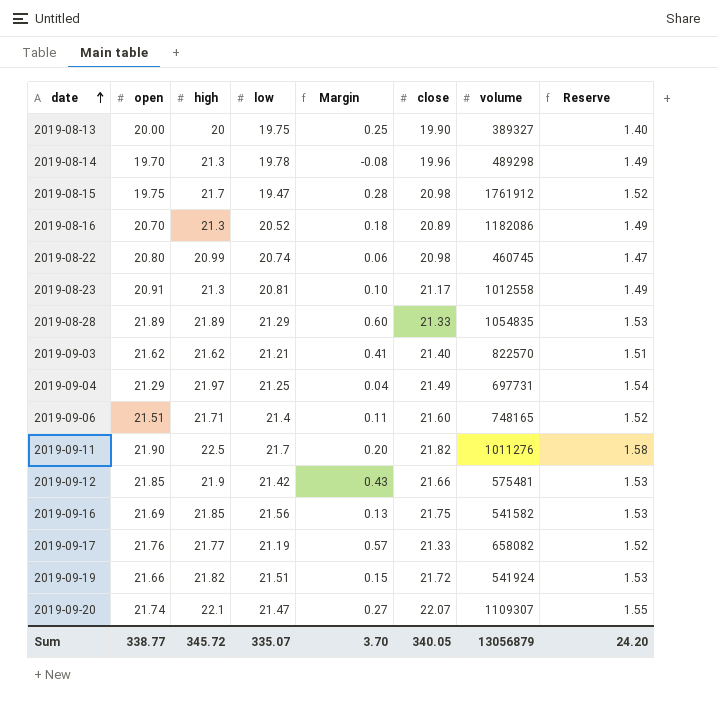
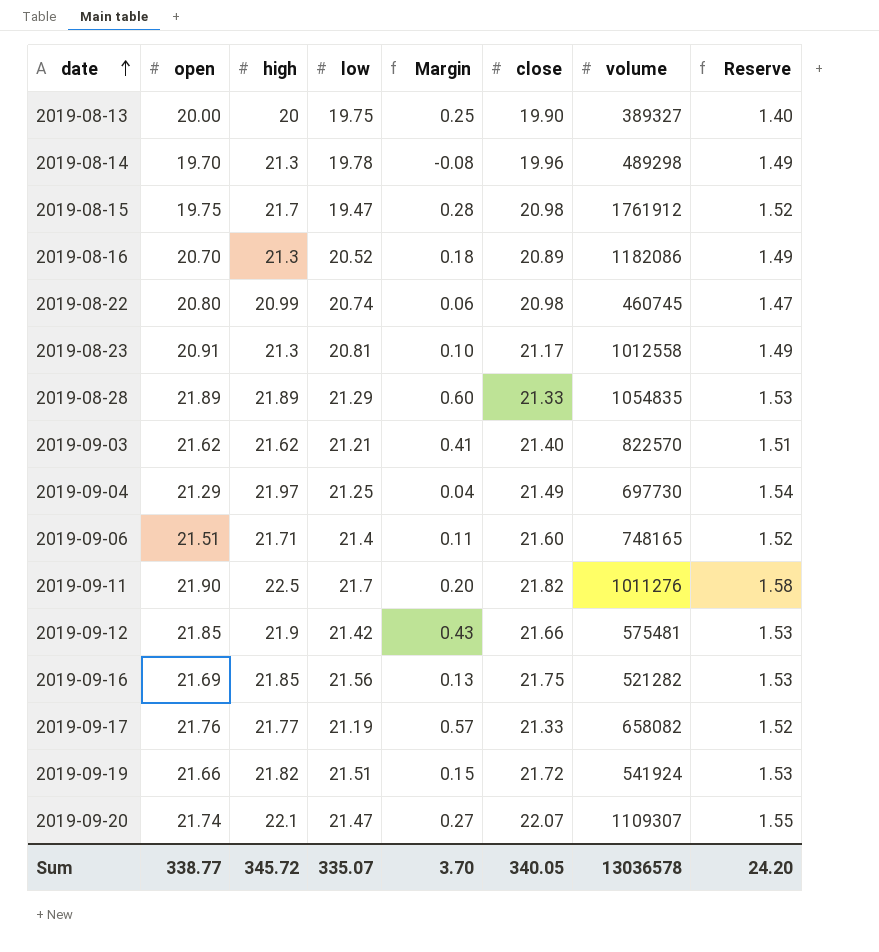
2019-09-04 | volume: 697731 -> 697730
2019-09-16 | volume: 541582 -> 521282
Sum | volume: 13056879 -> 13036578

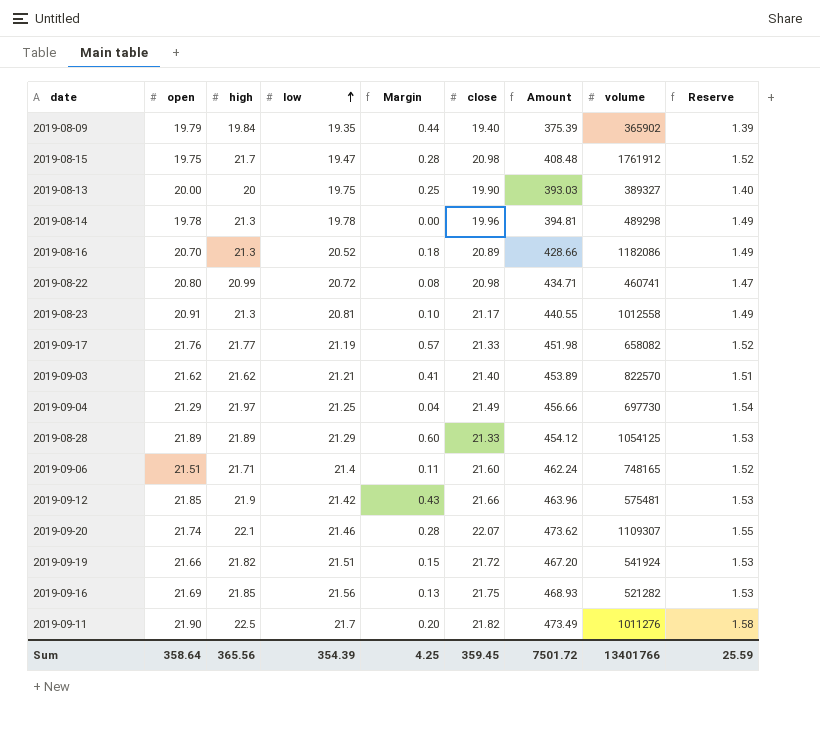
row order: date ascending -> low ascending
column Amount | formula: none -> [low] * [close]
row 2019-08-09: none -> 19.79 | 19.84 | 19.35 | 0.44 | 19.40 | 375.39 | 365902 | 1.39
2019-08-14 | open: 19.70 -> 19.78
2019-08-14 | Margin: -0.08 -> 0.00
2019-08-22 | low: 20.74 -> 20.72
2019-08-22 | Margin: 0.06 -> 0.08
2019-08-22 | volume: 460745 -> 460741
2019-08-28 | volume: 1054835 -> 1054125
2019-09-20 | low: 21.47 -> 21.46
2019-09-20 | Margin: 0.27 -> 0.28
Sum | open: 338.77 -> 358.64
Sum | high: 345.72 -> 365.56
Sum | low: 335.07 -> 354.39
Sum | Margin: 3.70 -> 4.25
Sum | close: 340.05 -> 359.45
Sum | volume: 13036578 -> 13401766
Sum | Reserve: 24.20 -> 25.59

